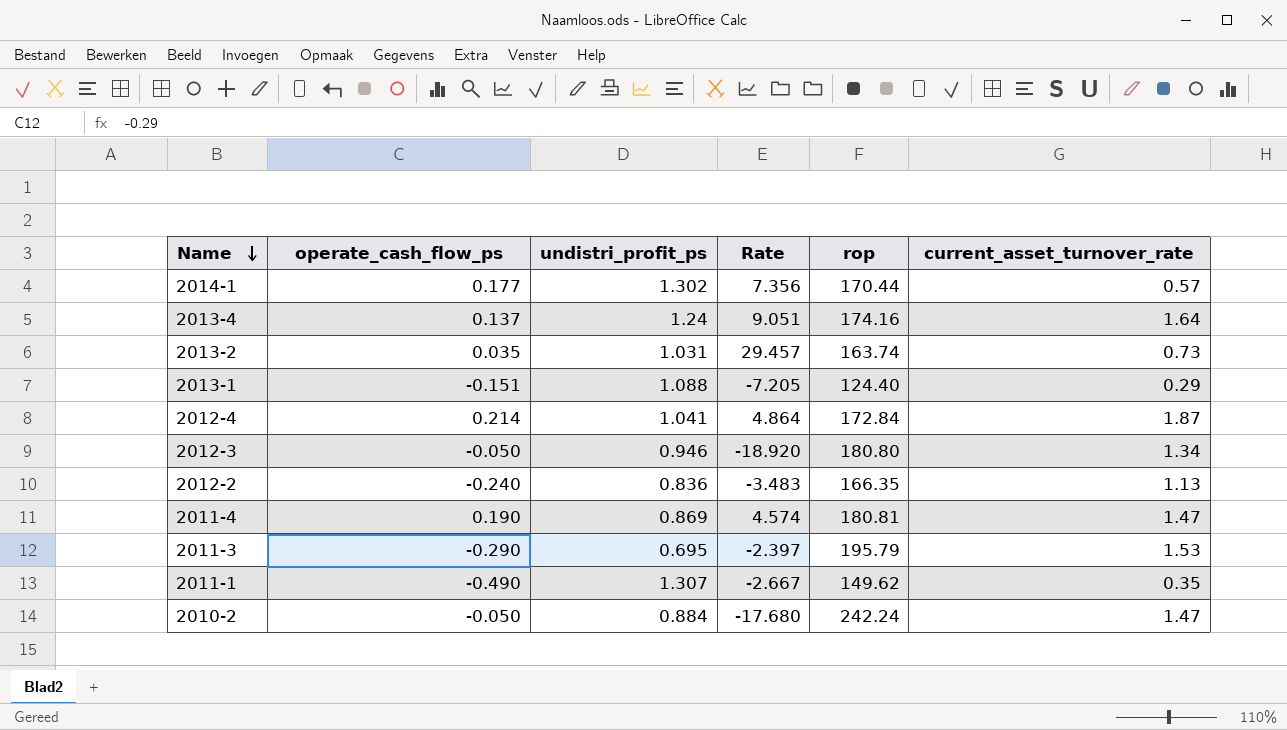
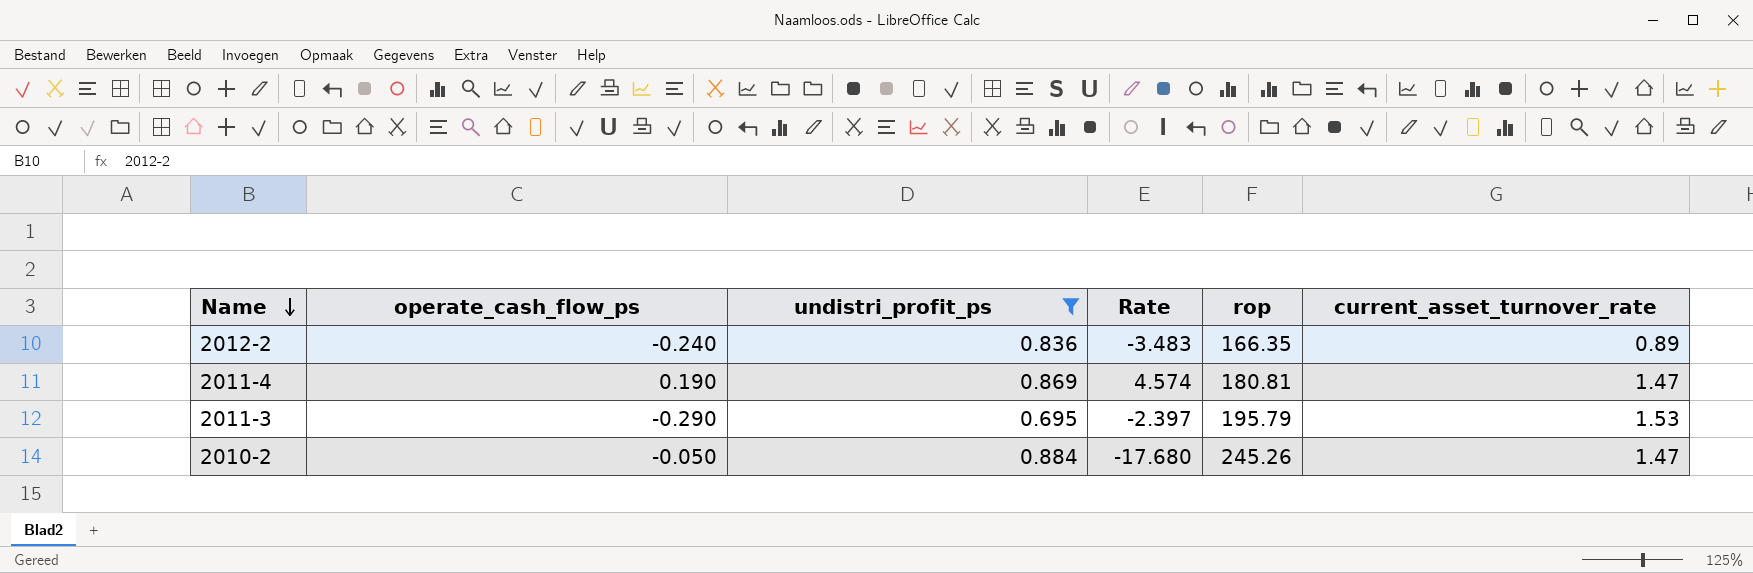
filter: none -> undistri_profit_ps <= 0.884
2012-2 | current_asset_turnover_rate: 1.13 -> 0.89
2010-2 | rop: 242.24 -> 245.26

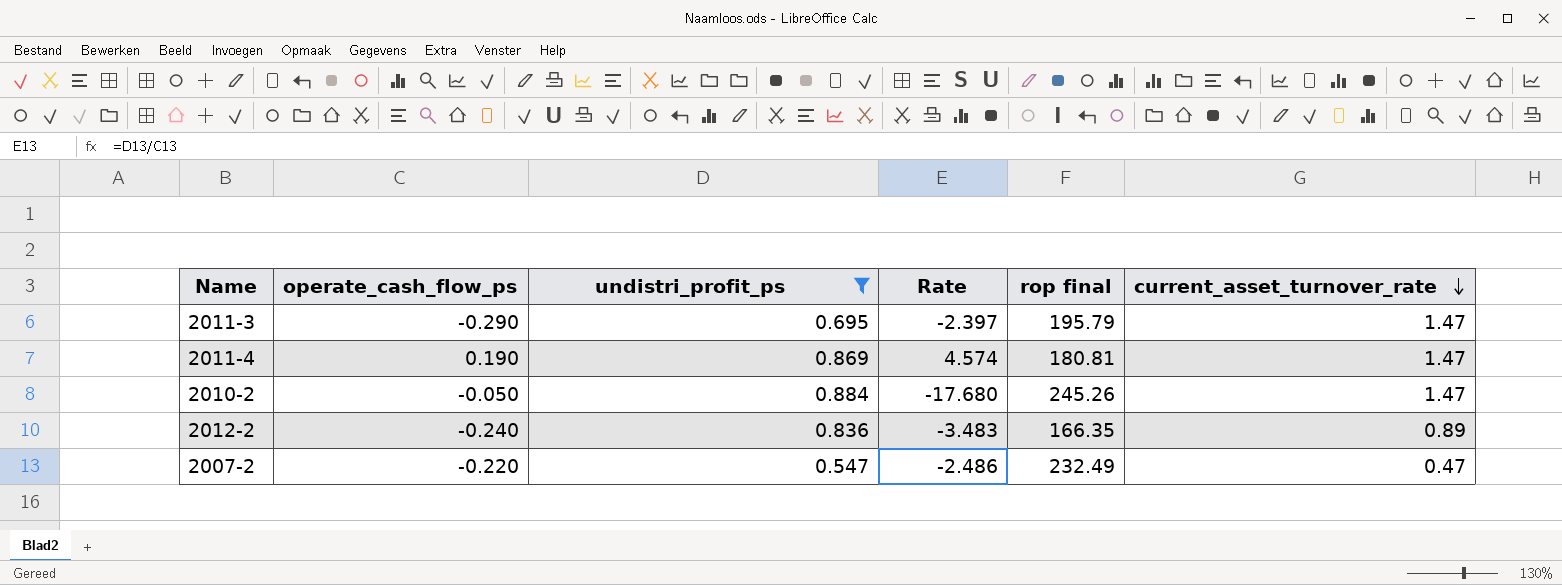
row order: Name descending -> current_asset_turnover_rate descending
column name: rop -> rop final
2011-3 | current_asset_turnover_rate: 1.53 -> 1.47
row 2007-2: none -> -0.220 | 0.547 | -2.486 | 232.49 | 0.47

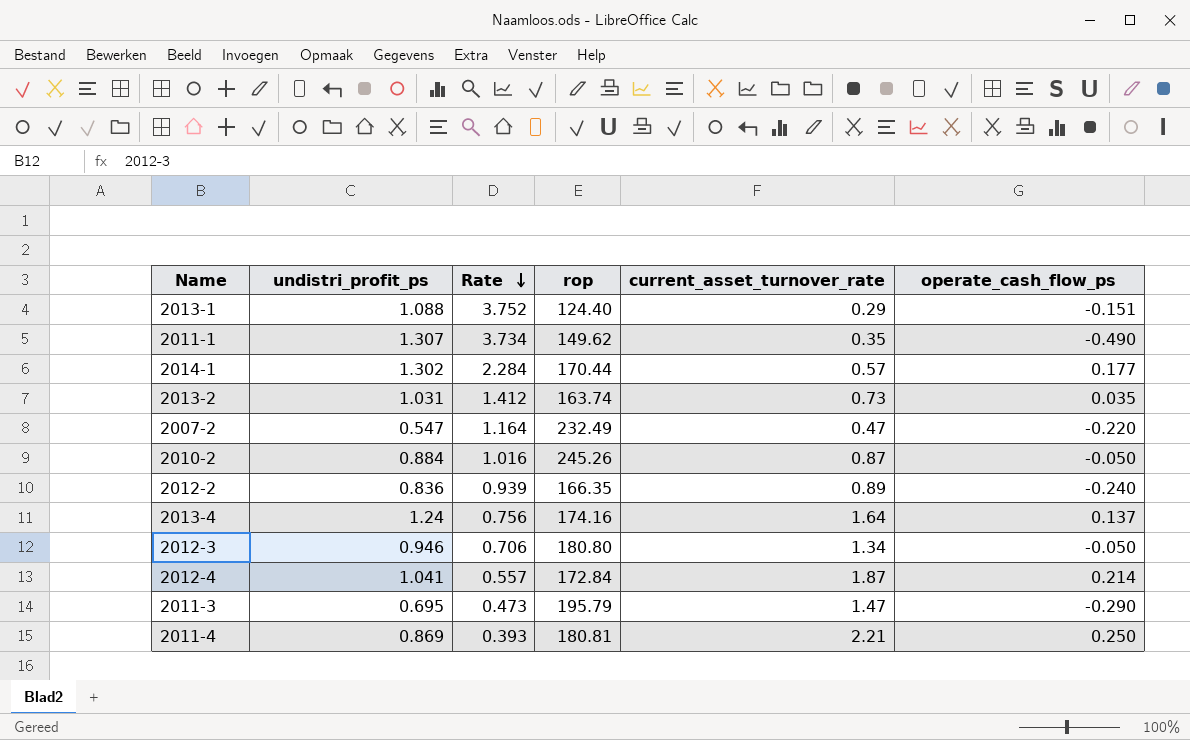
filter: undistri_profit_ps <= 0.884 -> none
row order: current_asset_turnover_rate descending -> Rate descending
column Rate | formula: [undistri_profit_ps] / [operate_cash_flow_ps] -> [undistri_profit_ps] / [current_asset_turnover_rate]
column name: rop final -> rop
column operate_cash_flow_ps | position: 2 -> 6
2010-2 | current_asset_turnover_rate: 1.47 -> 0.87
2011-4 | current_asset_turnover_rate: 1.47 -> 2.21
2011-4 | operate_cash_flow_ps: 0.190 -> 0.250

